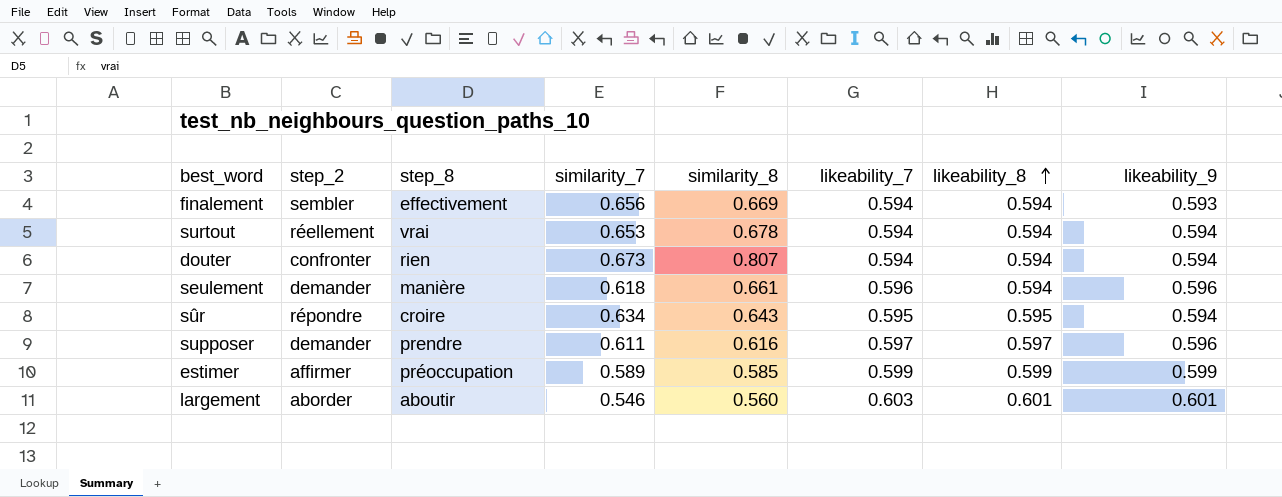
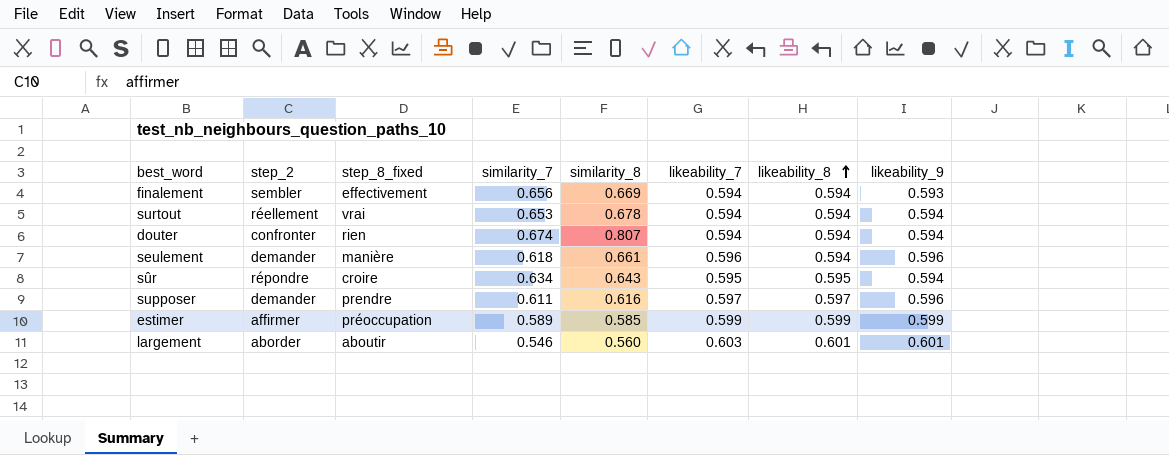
column name: step_8 -> step_8_fixed
douter | similarity_7: 0.673 -> 0.674

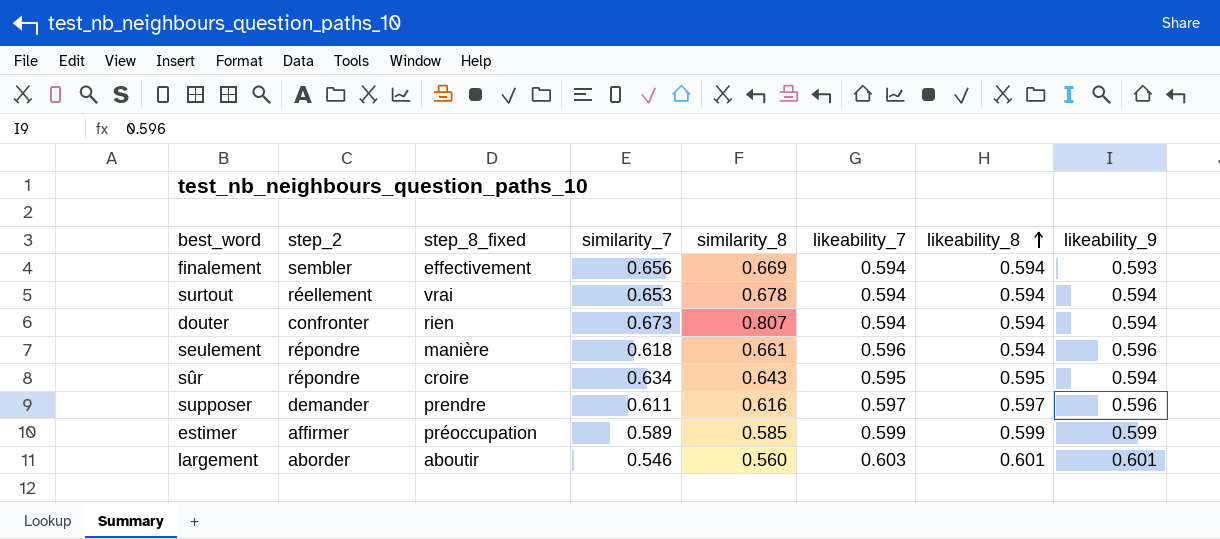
douter | similarity_7: 0.674 -> 0.673
seulement | step_2: demander -> répondre

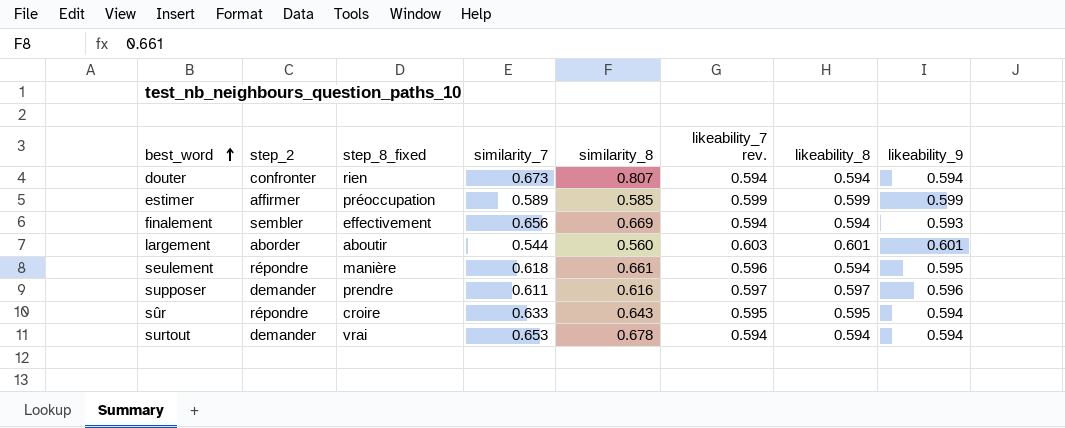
row order: likeability_8 ascending -> best_word ascending
column name: likeability_7 -> likeability_7 rev.
largement | similarity_7: 0.546 -> 0.544
seulement | likeability_9: 0.596 -> 0.595
sûr | similarity_7: 0.634 -> 0.633
surtout | step_2: réellement -> demander

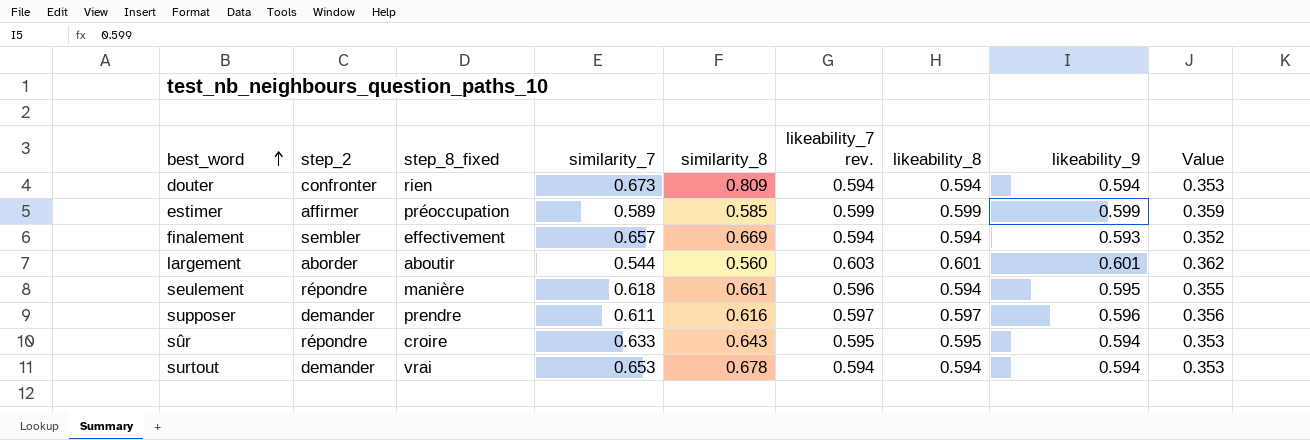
column Value | formula: none -> [likeability_7 rev.] * [likeability_9]
douter | similarity_8: 0.807 -> 0.809
finalement | similarity_7: 0.656 -> 0.657

